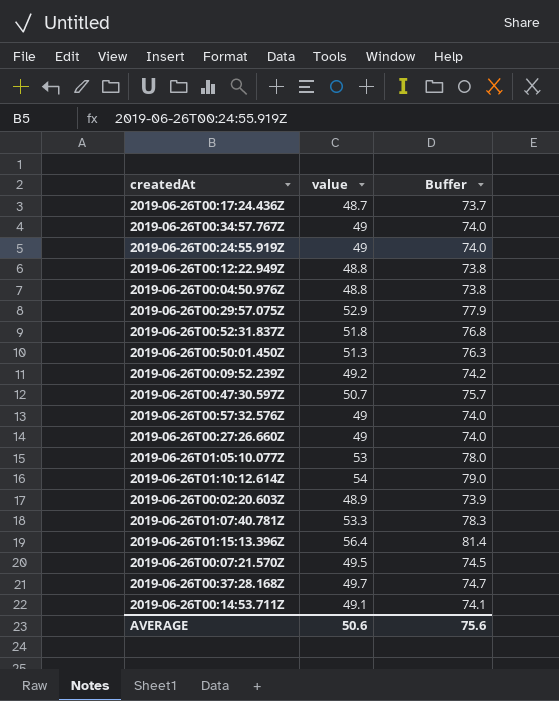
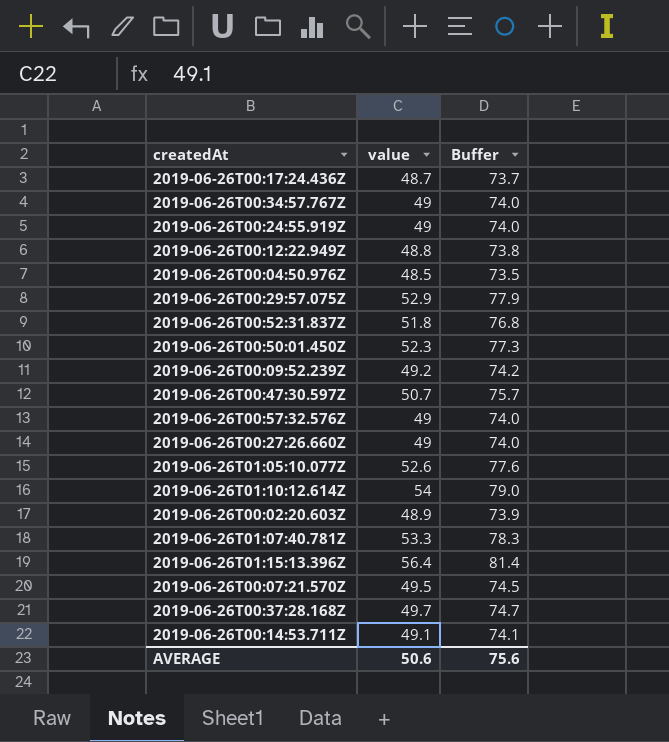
2019-06-26T00:04:50.976Z | value: 48.8 -> 48.5
2019-06-26T00:04:50.976Z | Buffer: 73.8 -> 73.5
2019-06-26T00:50:01.450Z | value: 51.3 -> 52.3
2019-06-26T00:50:01.450Z | Buffer: 76.3 -> 77.3
2019-06-26T01:05:10.077Z | value: 53 -> 52.6
2019-06-26T01:05:10.077Z | Buffer: 78.0 -> 77.6

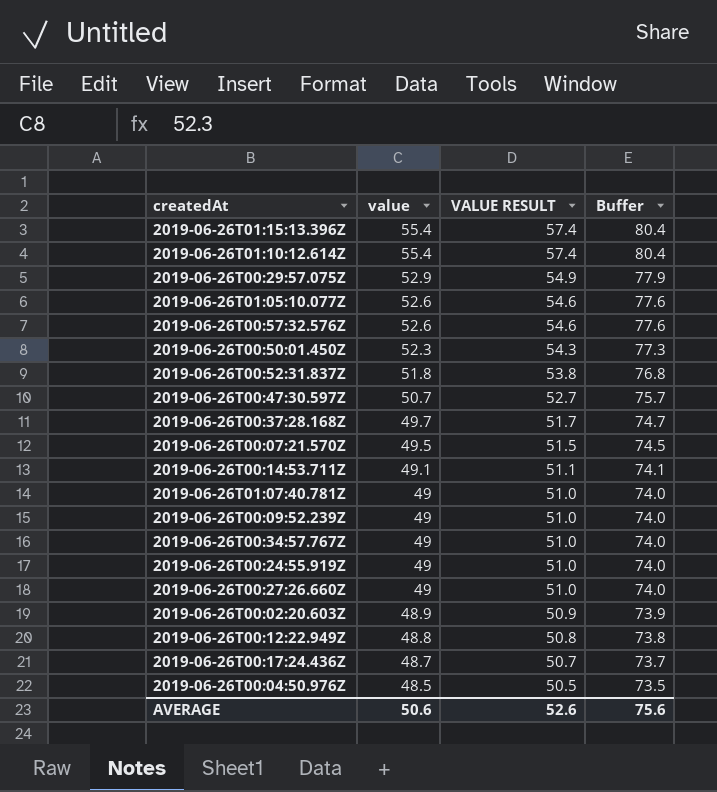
row order: none -> value descending
column VALUE RESULT | formula: none -> [value] + 2
2019-06-26T01:15:13.396Z | value: 56.4 -> 55.4
2019-06-26T01:15:13.396Z | Buffer: 81.4 -> 80.4
2019-06-26T01:10:12.614Z | value: 54 -> 55.4
2019-06-26T01:10:12.614Z | Buffer: 79.0 -> 80.4
2019-06-26T00:57:32.576Z | value: 49 -> 52.6
2019-06-26T00:57:32.576Z | Buffer: 74.0 -> 77.6
2019-06-26T01:07:40.781Z | value: 53.3 -> 49
2019-06-26T01:07:40.781Z | Buffer: 78.3 -> 74.0
2019-06-26T00:09:52.239Z | value: 49.2 -> 49
2019-06-26T00:09:52.239Z | Buffer: 74.2 -> 74.0

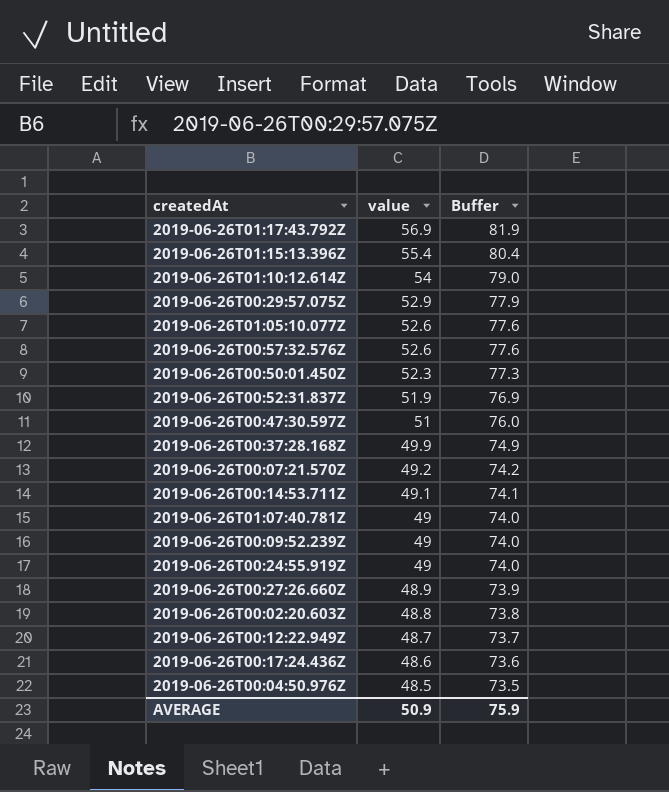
column VALUE RESULT | formula: [value] + 2 -> none
row 2019-06-26T00:34:57.767Z: 49 | 51.0 | 74.0 -> none
row 2019-06-26T01:17:43.792Z: none -> 56.9 | 81.9
2019-06-26T01:10:12.614Z | value: 55.4 -> 54
2019-06-26T01:10:12.614Z | Buffer: 80.4 -> 79.0
2019-06-26T00:52:31.837Z | value: 51.8 -> 51.9
2019-06-26T00:52:31.837Z | Buffer: 76.8 -> 76.9
2019-06-26T00:47:30.597Z | value: 50.7 -> 51
2019-06-26T00:47:30.597Z | Buffer: 75.7 -> 76.0
2019-06-26T00:37:28.168Z | value: 49.7 -> 49.9
2019-06-26T00:37:28.168Z | Buffer: 74.7 -> 74.9
2019-06-26T00:07:21.570Z | value: 49.5 -> 49.2
2019-06-26T00:07:21.570Z | Buffer: 74.5 -> 74.2
2019-06-26T00:27:26.660Z | value: 49 -> 48.9
2019-06-26T00:27:26.660Z | Buffer: 74.0 -> 73.9
2019-06-26T00:02:20.603Z | value: 48.9 -> 48.8
2019-06-26T00:02:20.603Z | Buffer: 73.9 -> 73.8
2019-06-26T00:12:22.949Z | value: 48.8 -> 48.7
2019-06-26T00:12:22.949Z | Buffer: 73.8 -> 73.7
2019-06-26T00:17:24.436Z | value: 48.7 -> 48.6
2019-06-26T00:17:24.436Z | Buffer: 73.7 -> 73.6
AVERAGE | value: 50.6 -> 50.9
AVERAGE | Buffer: 75.6 -> 75.9

